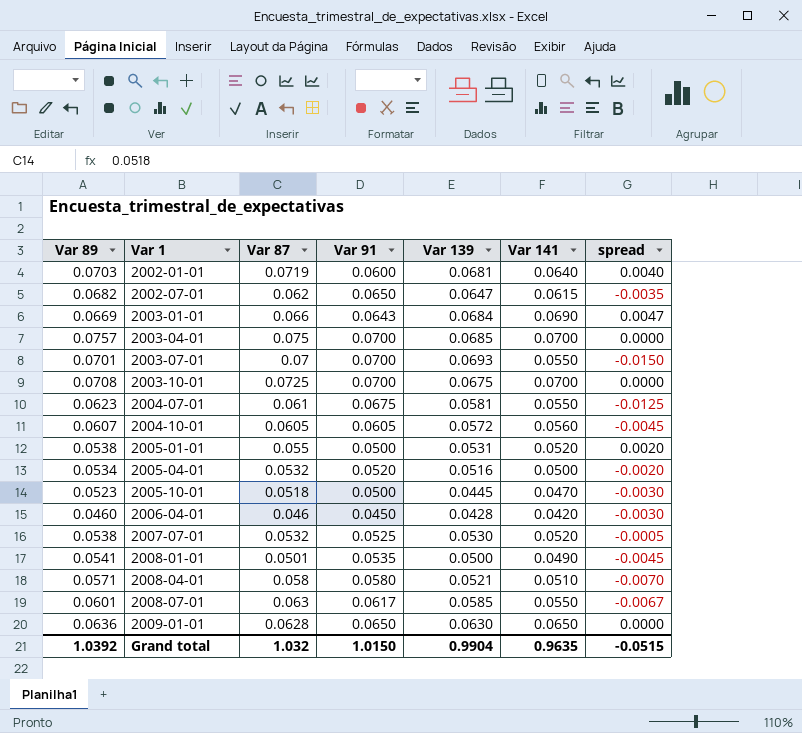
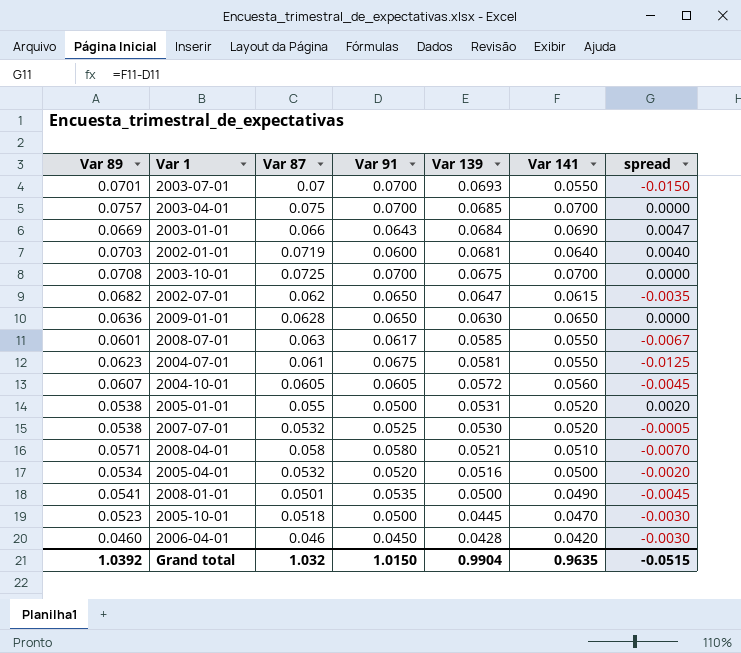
row order: Var 1 ascending -> Var 139 descending

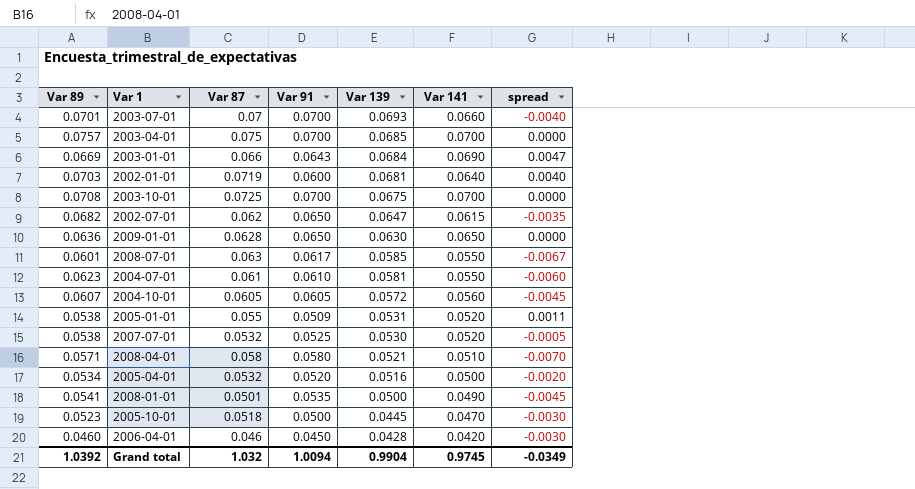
2003-07-01 | Var 141: 0.0550 -> 0.0660
2003-07-01 | spread: -0.0150 -> -0.0040
2004-07-01 | Var 91: 0.0675 -> 0.0610
2004-07-01 | spread: -0.0125 -> -0.0060
2005-01-01 | Var 91: 0.0500 -> 0.0509
2005-01-01 | spread: 0.0020 -> 0.0011
Grand total | Var 91: 1.0150 -> 1.0094
Grand total | Var 141: 0.9635 -> 0.9745
Grand total | spread: -0.0515 -> -0.0349

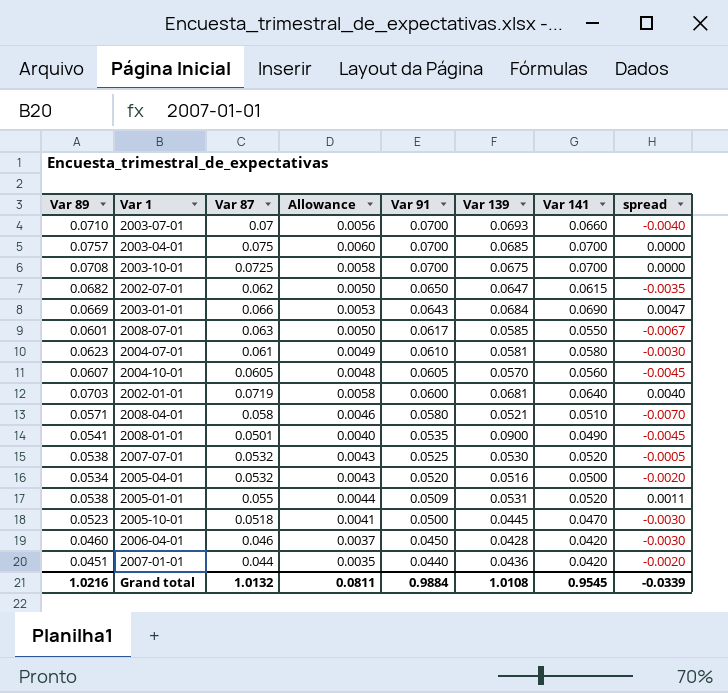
row order: Var 139 descending -> Var 91 descending
column Allowance | formula: none -> [Var 87] * 0.08
row 2009-01-01: 0.0636 | 0.0628 | 0.0650 | 0.0630 | 0.0650 | 0.0000 -> none
2003-07-01 | Var 89: 0.0701 -> 0.0710
2004-07-01 | Var 141: 0.0550 -> 0.0580
2004-07-01 | spread: -0.0060 -> -0.0030
2004-10-01 | Var 139: 0.0572 -> 0.0570
2008-01-01 | Var 139: 0.0500 -> 0.0900
row 2007-01-01: none -> 0.0451 | 0.044 | 0.0035 | 0.0440 | 0.0436 | 0.0420 | -0.0020
Grand total | Var 89: 1.0392 -> 1.0216
Grand total | Var 87: 1.032 -> 1.0132
Grand total | Var 91: 1.0094 -> 0.9884
Grand total | Var 139: 0.9904 -> 1.0108
Grand total | Var 141: 0.9745 -> 0.9545
Grand total | spread: -0.0349 -> -0.0339

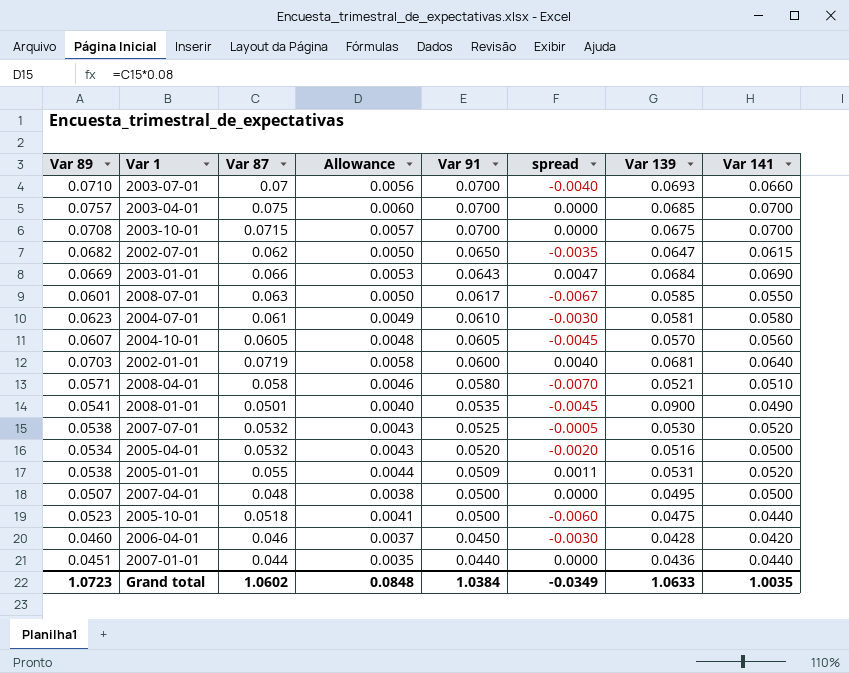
column spread | position: 8 -> 6
2003-10-01 | Var 87: 0.0725 -> 0.0715
2003-10-01 | Allowance: 0.0058 -> 0.0057
row 2007-04-01: none -> 0.0507 | 0.048 | 0.0038 | 0.0500 | 0.0000 | 0.0495 | 0.0500
2005-10-01 | spread: -0.0030 -> -0.0060
2005-10-01 | Var 139: 0.0445 -> 0.0475
2005-10-01 | Var 141: 0.0470 -> 0.0440
2007-01-01 | spread: -0.0020 -> 0.0000
2007-01-01 | Var 141: 0.0420 -> 0.0440
Grand total | Var 89: 1.0216 -> 1.0723
Grand total | Var 87: 1.0132 -> 1.0602
Grand total | Allowance: 0.0811 -> 0.0848
Grand total | Var 91: 0.9884 -> 1.0384
Grand total | spread: -0.0339 -> -0.0349
Grand total | Var 139: 1.0108 -> 1.0633
Grand total | Var 141: 0.9545 -> 1.0035

